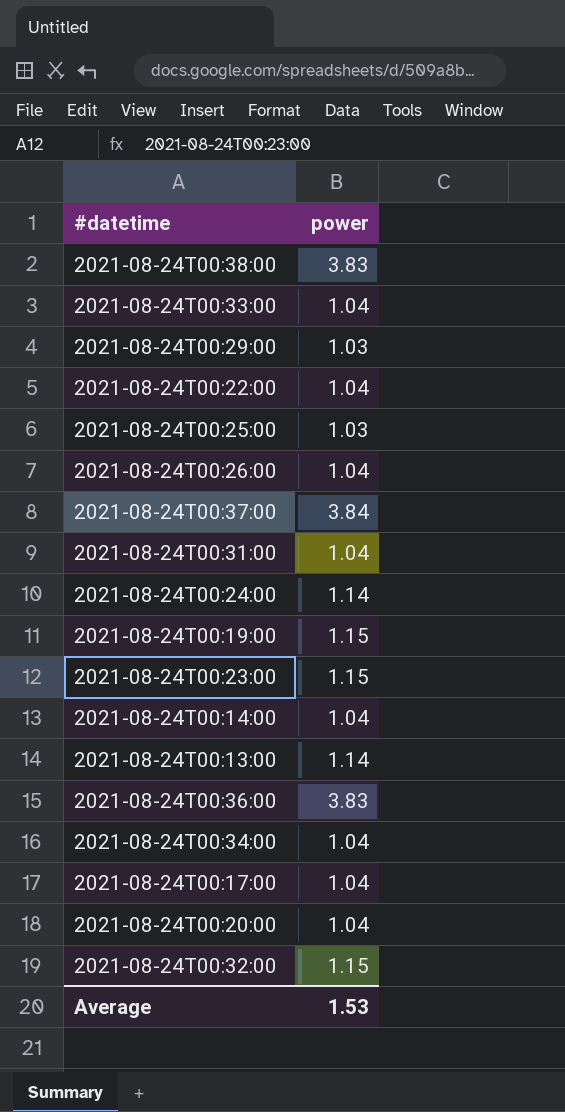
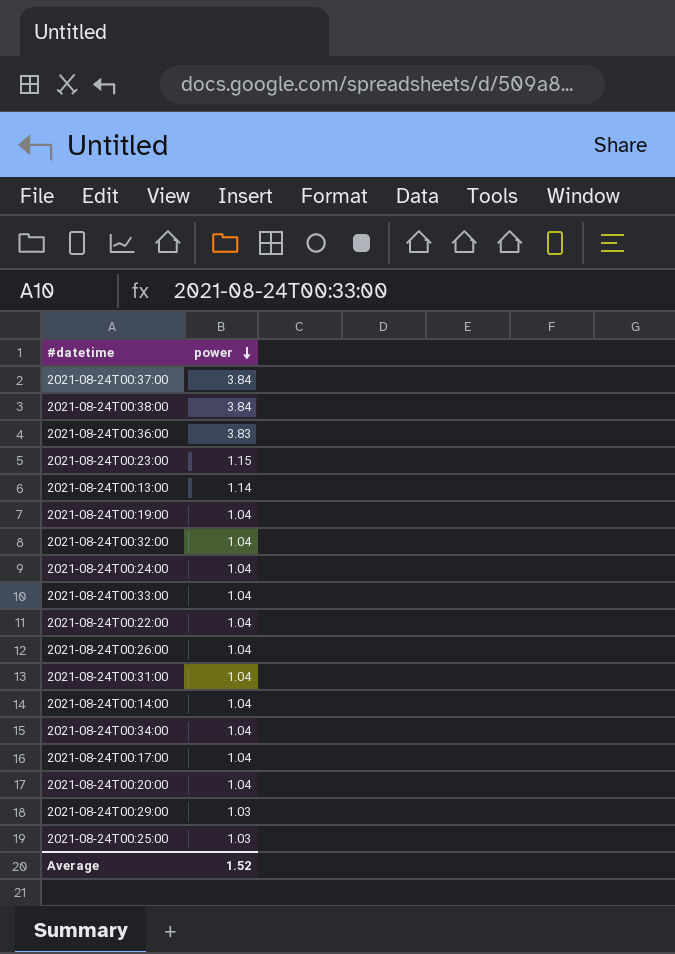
row order: none -> power descending
2021-08-24T00:38:00 | power: 3.83 -> 3.84
2021-08-24T00:19:00 | power: 1.15 -> 1.04
2021-08-24T00:32:00 | power: 1.15 -> 1.04
2021-08-24T00:24:00 | power: 1.14 -> 1.04
Average | power: 1.53 -> 1.52

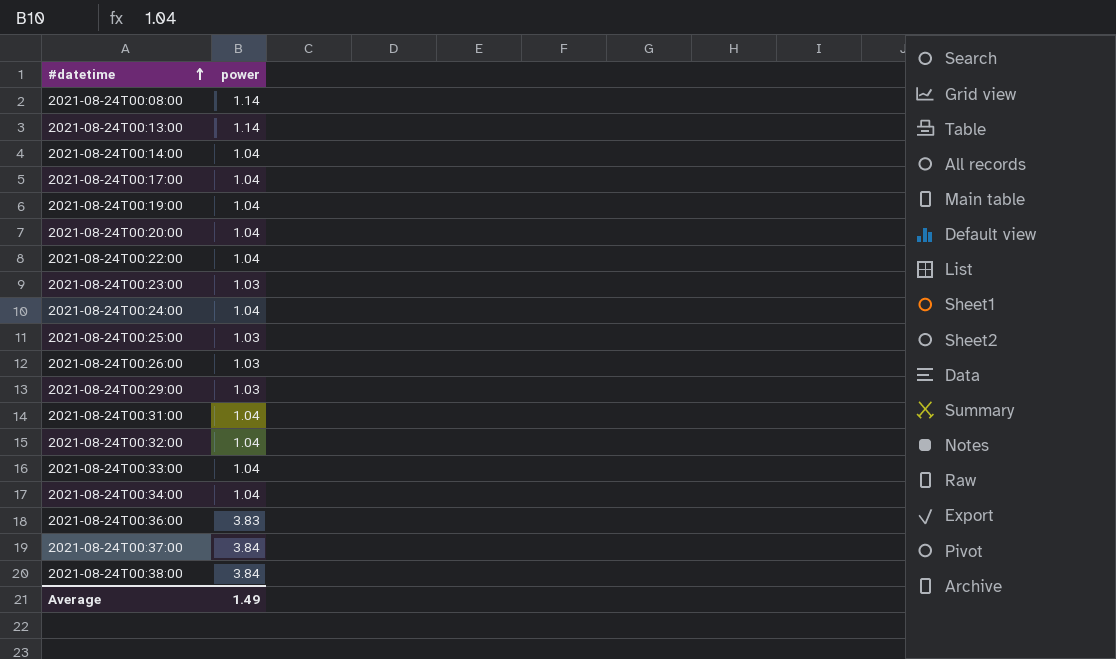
row order: power descending -> #datetime ascending
row 2021-08-24T00:08:00: none -> 1.14
2021-08-24T00:23:00 | power: 1.15 -> 1.03
2021-08-24T00:26:00 | power: 1.04 -> 1.03
Average | power: 1.52 -> 1.49

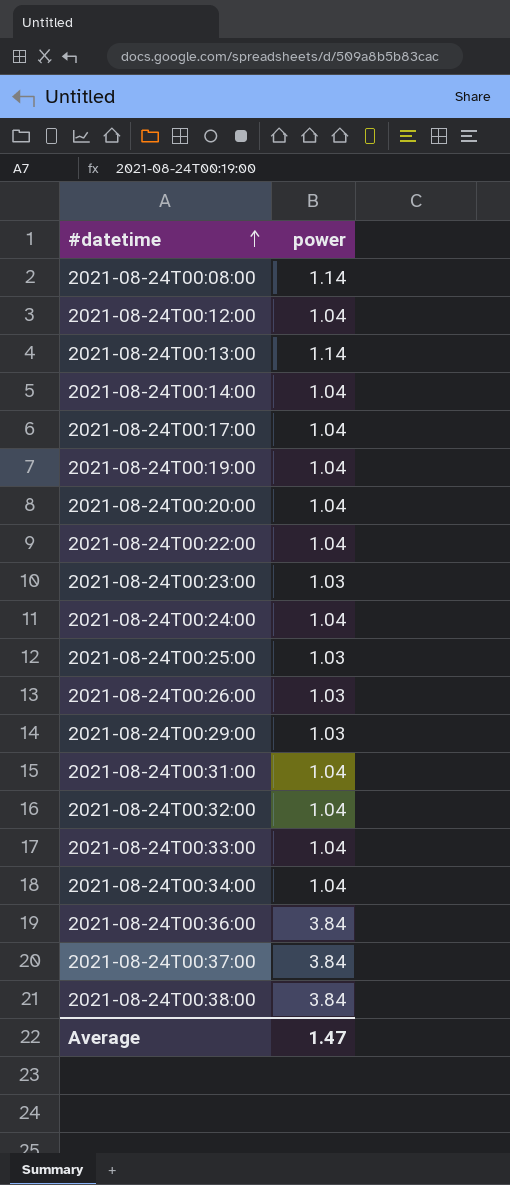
row 2021-08-24T00:12:00: none -> 1.04
2021-08-24T00:36:00 | power: 3.83 -> 3.84
Average | power: 1.49 -> 1.47

